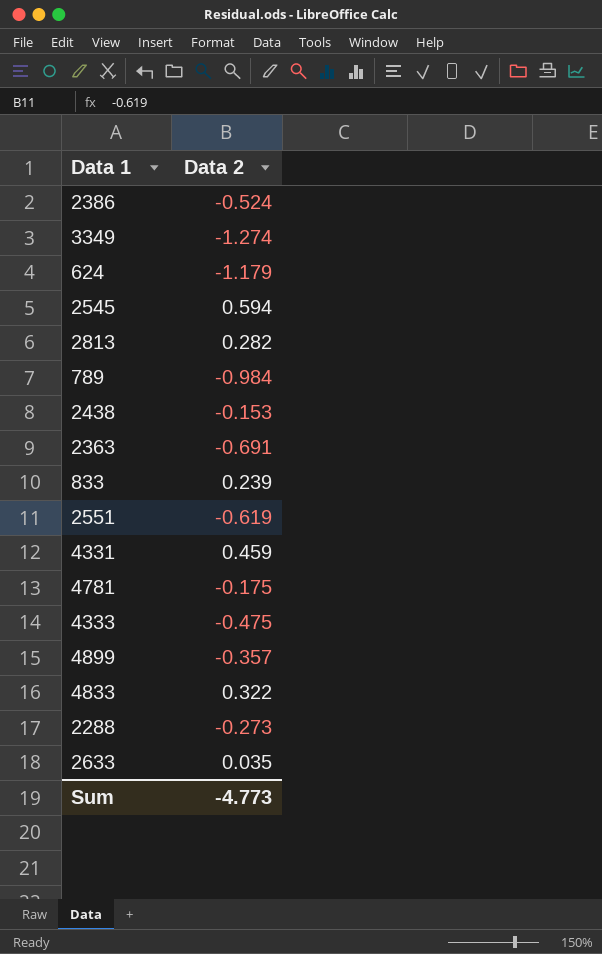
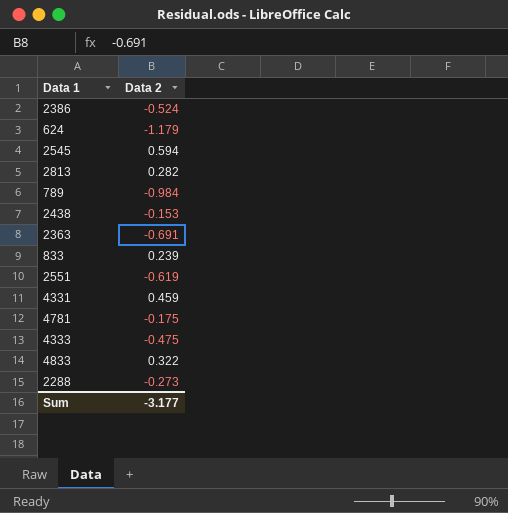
row 3349: -1.274 -> none
row 4899: -0.357 -> none
row 2633: 0.035 -> none
Sum | Data 2: -4.773 -> -3.177

